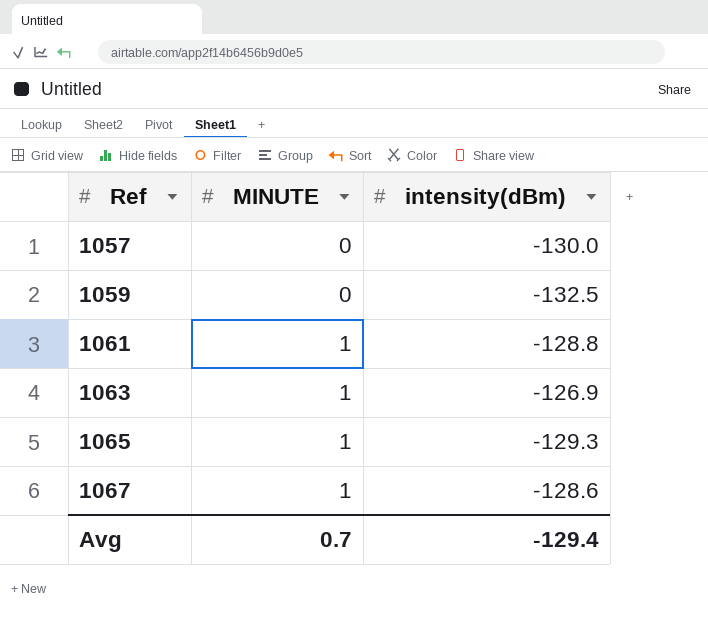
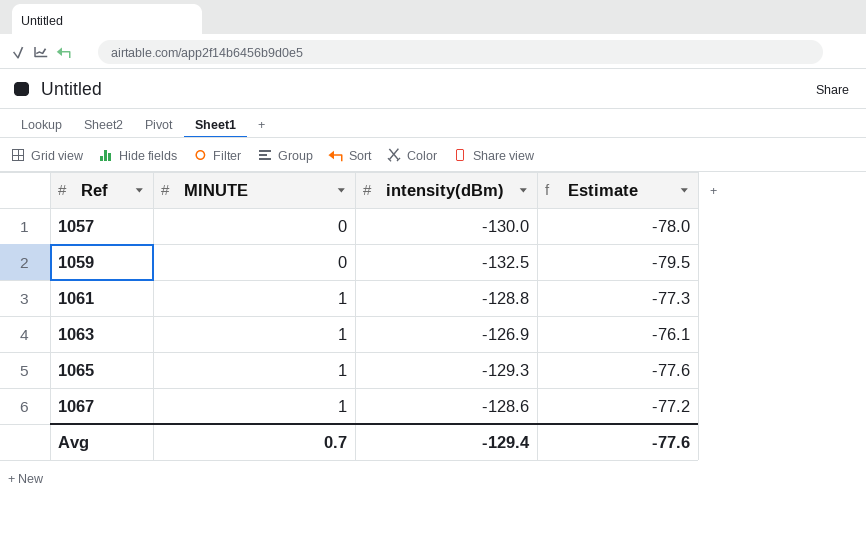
column Estimate | formula: none -> [intensity(dBm)] * 0.6

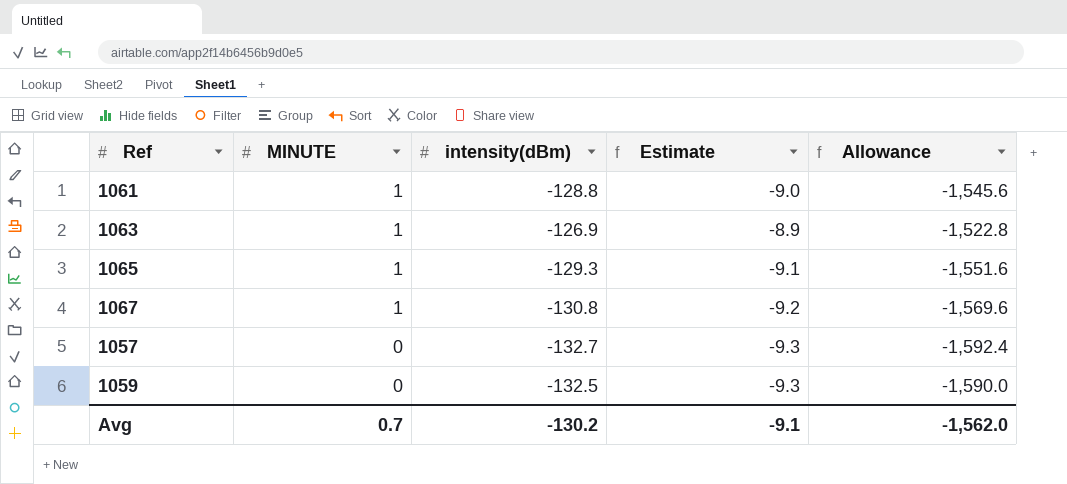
row order: Ref ascending -> MINUTE descending
column Estimate | formula: [intensity(dBm)] * 0.6 -> [intensity(dBm)] * 0.07
column Allowance | formula: none -> [intensity(dBm)] * 12
1067 | intensity(dBm): -128.6 -> -130.8
1057 | intensity(dBm): -130.0 -> -132.7
Avg | intensity(dBm): -129.4 -> -130.2
Avg | Estimate: -77.6 -> -9.1

